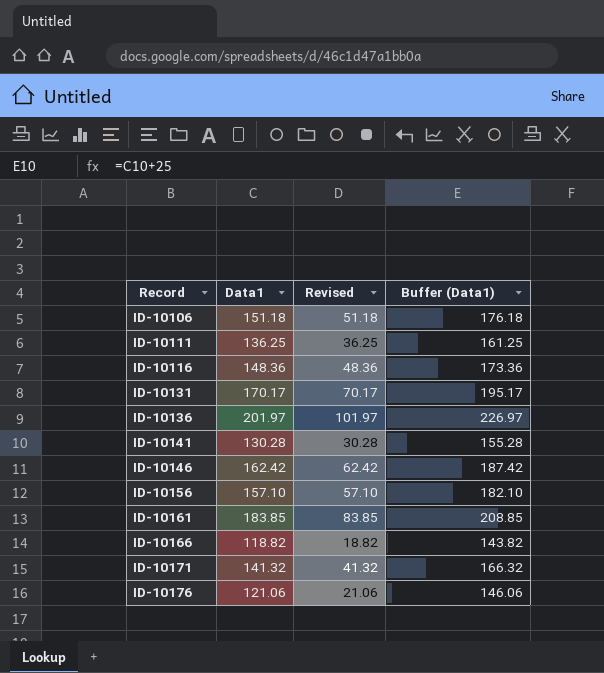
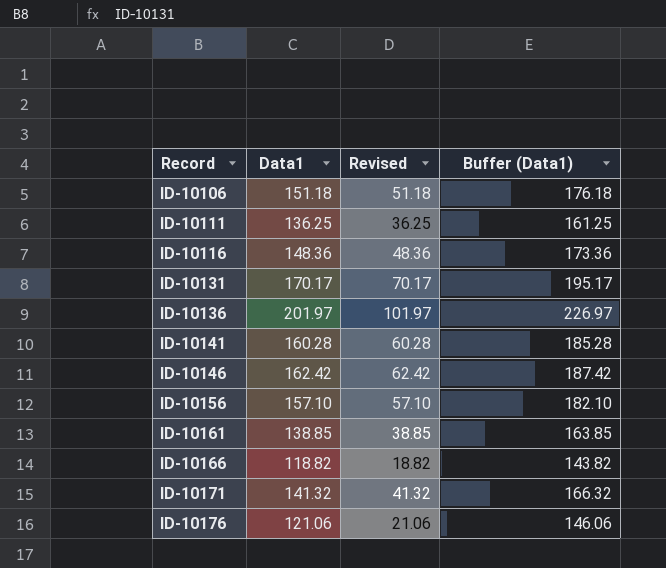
ID-10141 | Data1: 130.28 -> 160.28
ID-10141 | Revised: 30.28 -> 60.28
ID-10141 | Buffer (Data1): 155.28 -> 185.28
ID-10161 | Data1: 183.85 -> 138.85
ID-10161 | Revised: 83.85 -> 38.85
ID-10161 | Buffer (Data1): 208.85 -> 163.85

